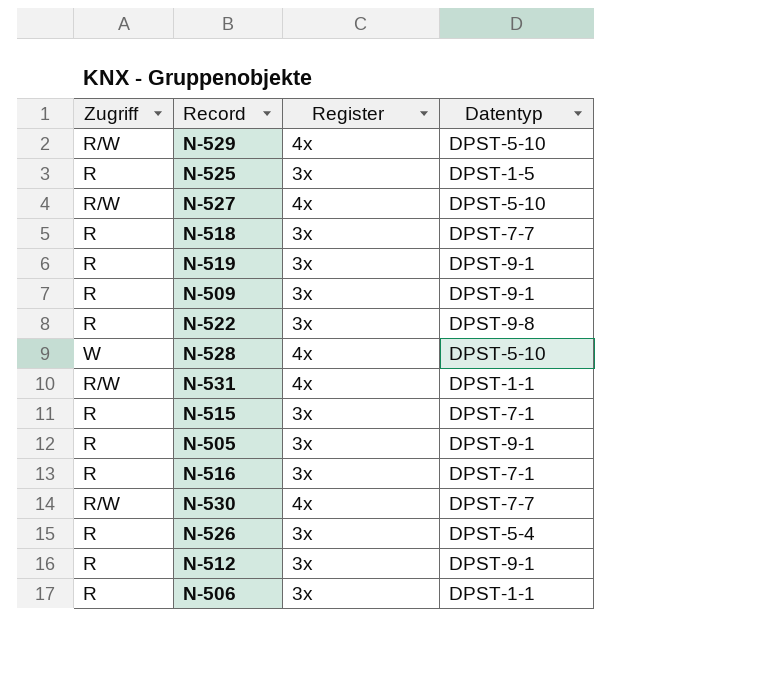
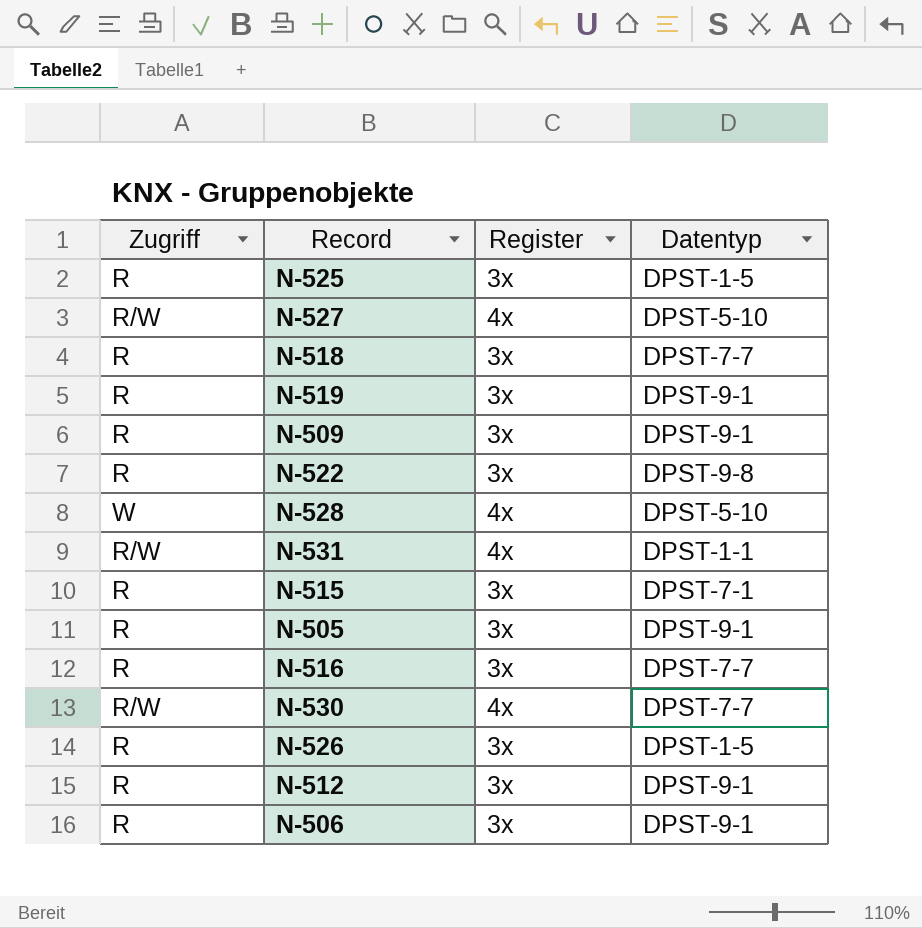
row N-529: R/W | 4x | DPST-5-10 -> none
N-516 | Datentyp: DPST-7-1 -> DPST-7-7
N-526 | Datentyp: DPST-5-4 -> DPST-1-5
N-506 | Datentyp: DPST-1-1 -> DPST-9-1

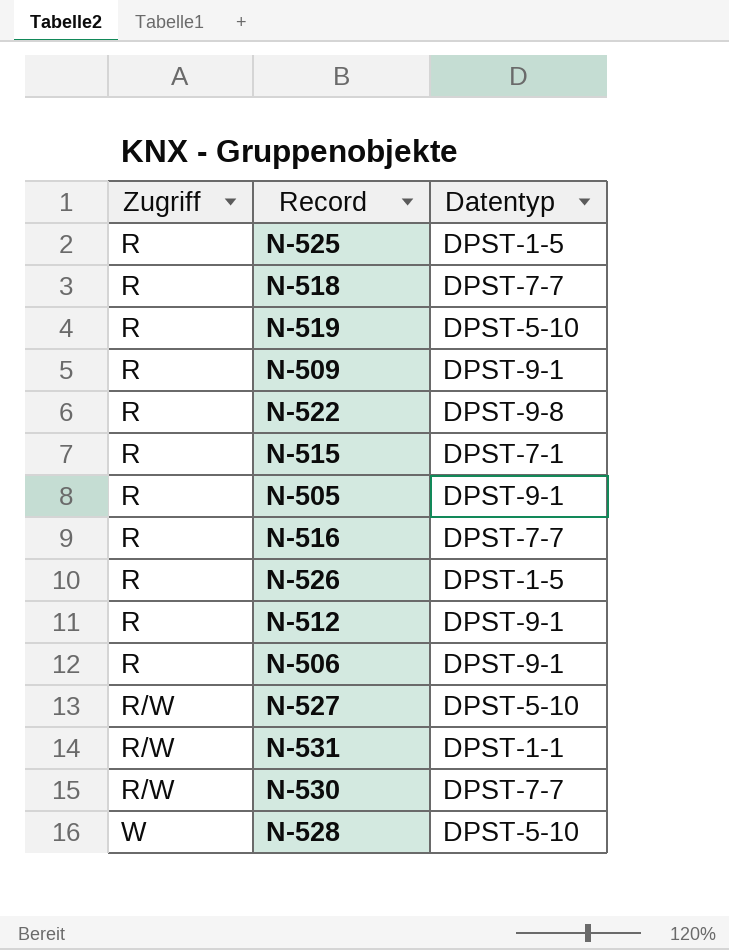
row order: none -> Zugriff ascending
column Register | position: 3 -> none
N-519 | Datentyp: DPST-9-1 -> DPST-5-10

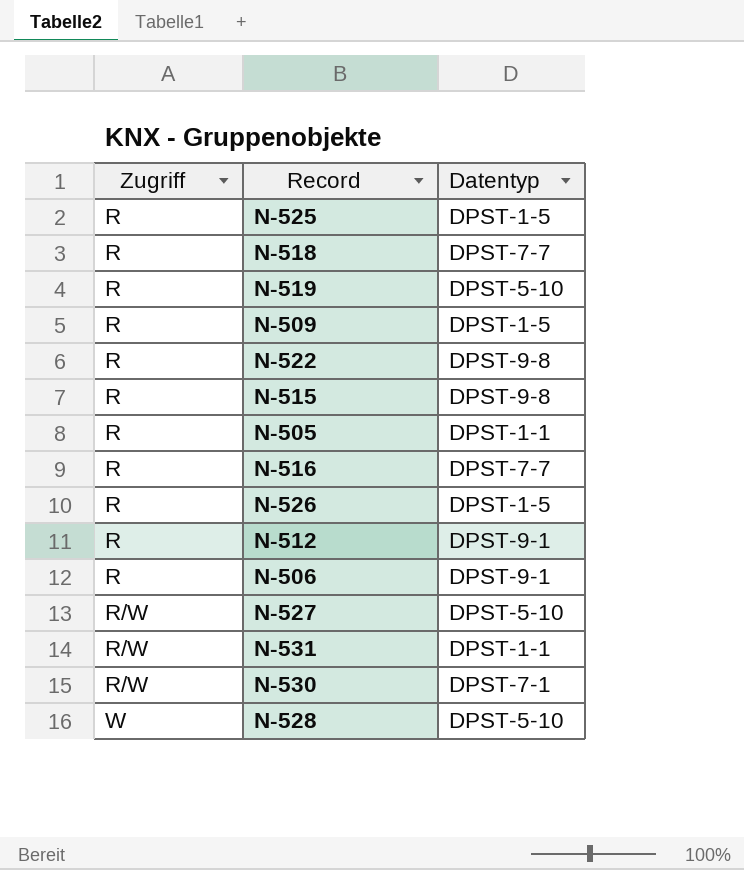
N-509 | Datentyp: DPST-9-1 -> DPST-1-5
N-515 | Datentyp: DPST-7-1 -> DPST-9-8
N-505 | Datentyp: DPST-9-1 -> DPST-1-1
N-530 | Datentyp: DPST-7-7 -> DPST-7-1

